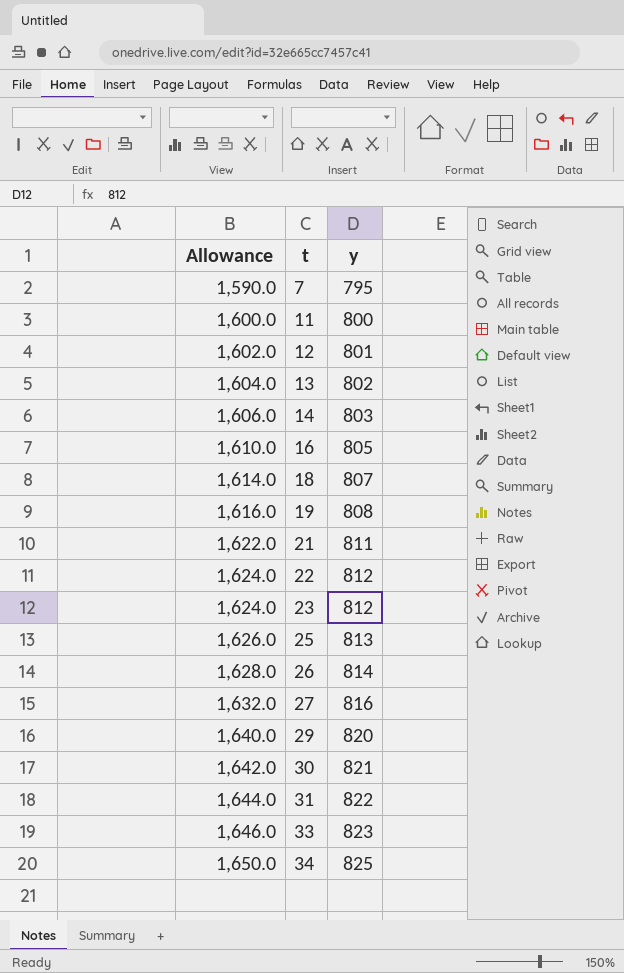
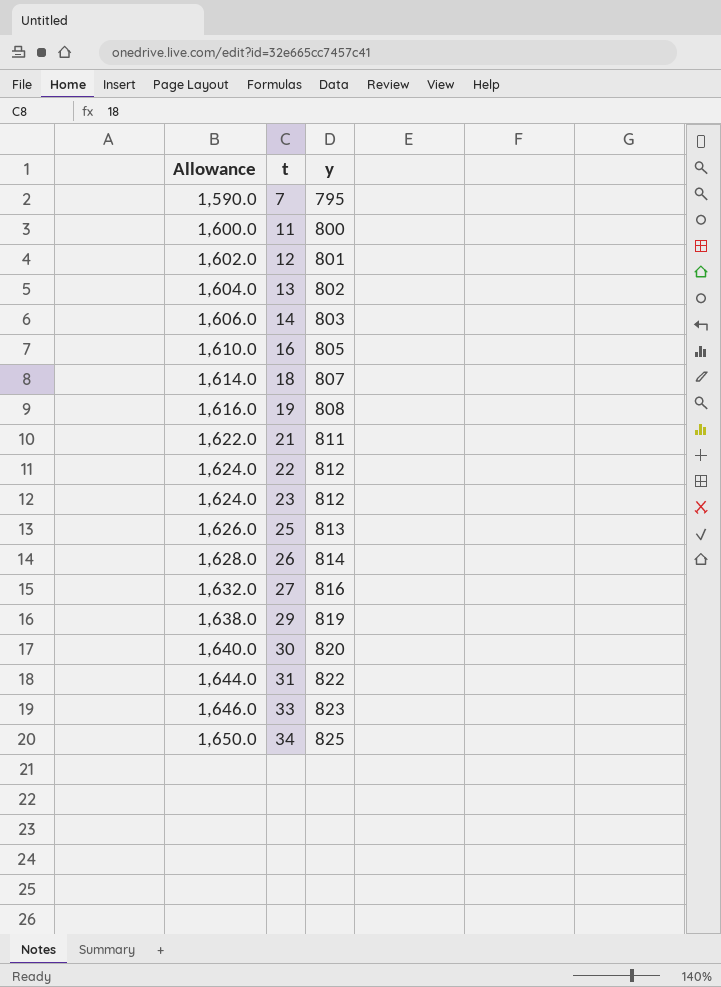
29 | Allowance: 1,640.0 -> 1,638.0
29 | y: 820 -> 819
30 | Allowance: 1,642.0 -> 1,640.0
30 | y: 821 -> 820

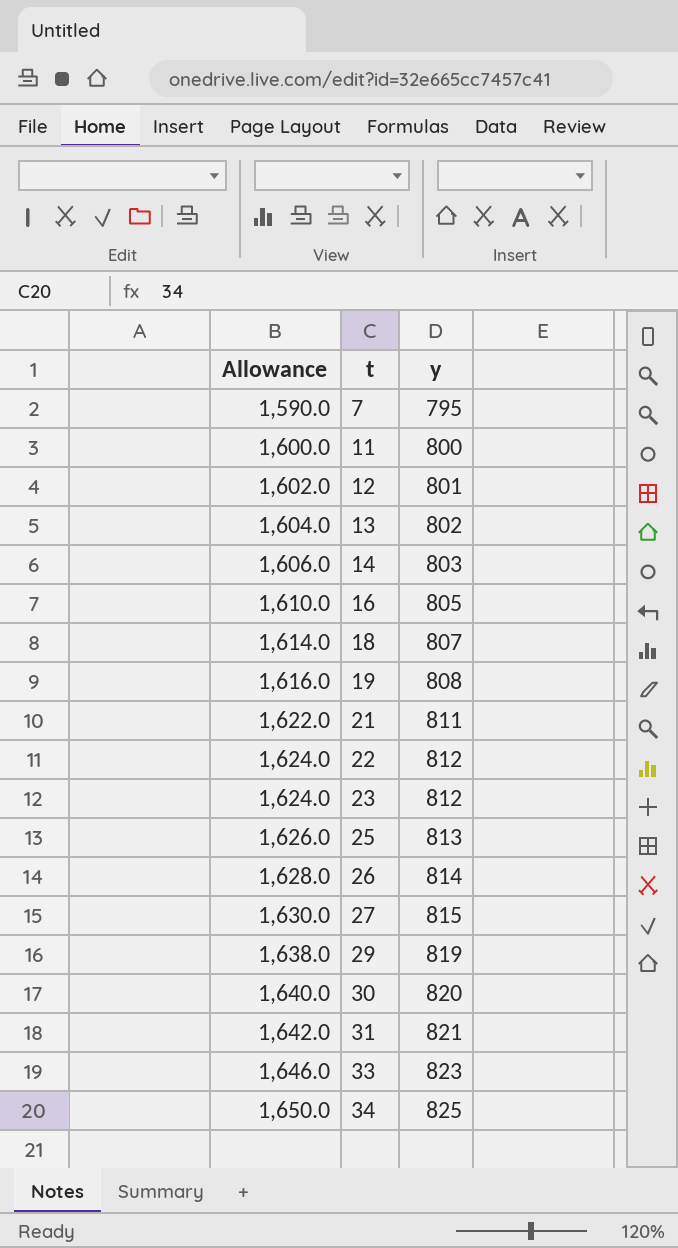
27 | Allowance: 1,632.0 -> 1,630.0
27 | y: 816 -> 815
31 | Allowance: 1,644.0 -> 1,642.0
31 | y: 822 -> 821

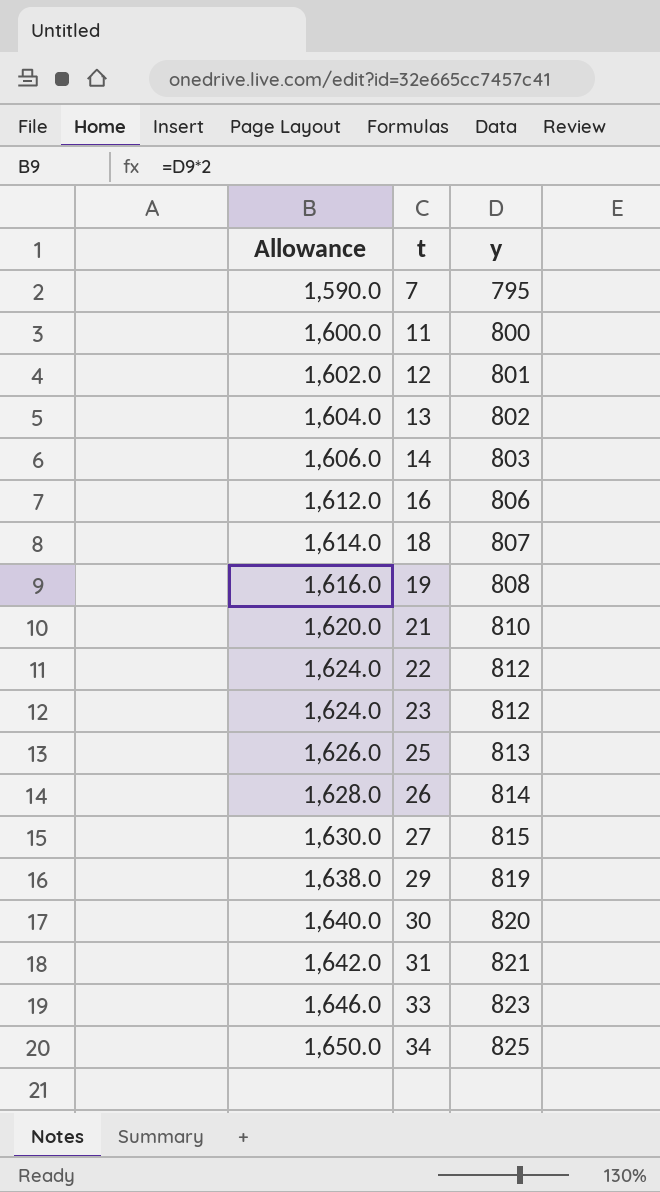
16 | Allowance: 1,610.0 -> 1,612.0
16 | y: 805 -> 806
21 | Allowance: 1,622.0 -> 1,620.0
21 | y: 811 -> 810

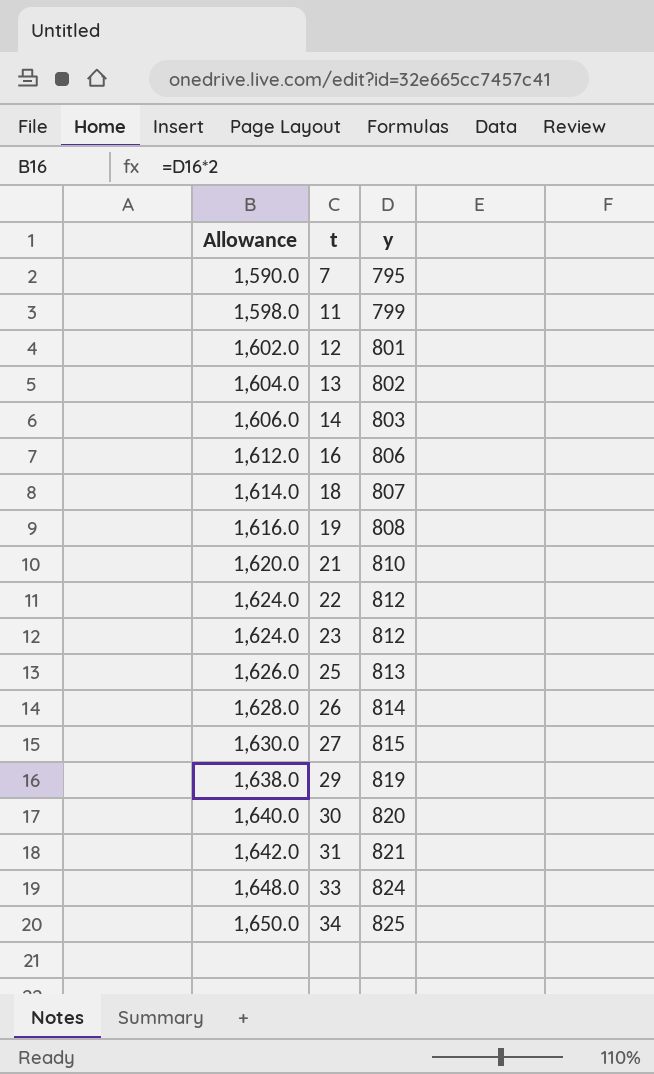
11 | Allowance: 1,600.0 -> 1,598.0
11 | y: 800 -> 799
33 | Allowance: 1,646.0 -> 1,648.0
33 | y: 823 -> 824

